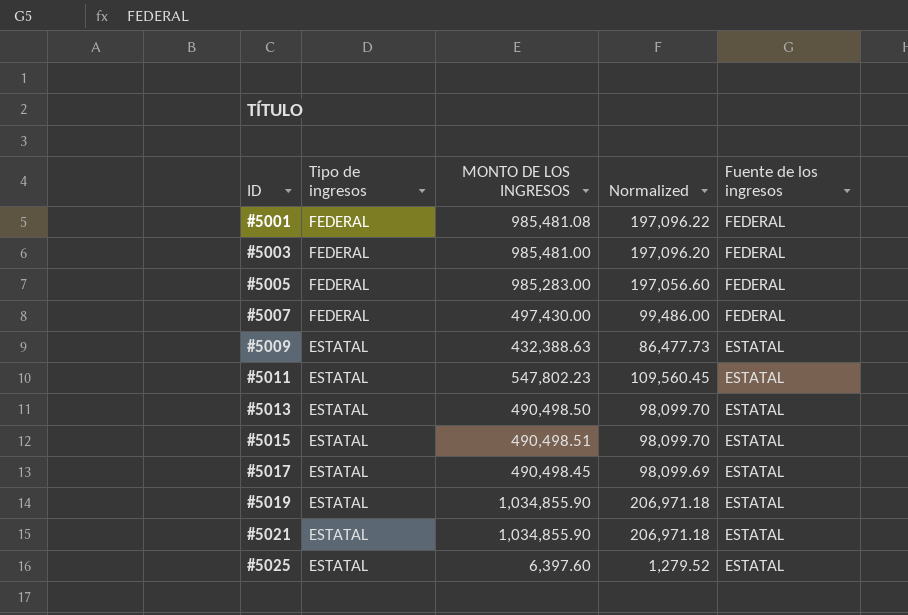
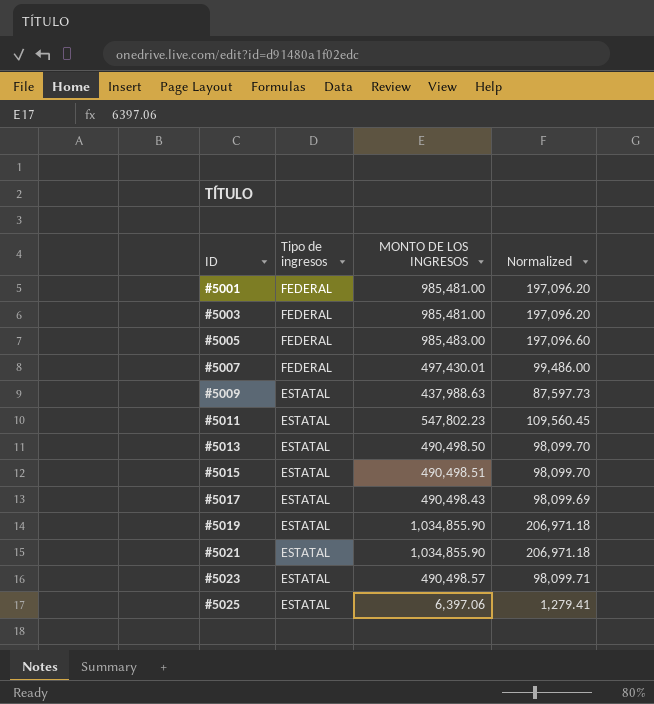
column Fuente de los ingresos | position: 5 -> none
#5001 | MONTO DE LOS INGRESOS: 985,481.08 -> 985,481.00
#5001 | Normalized: 197,096.22 -> 197,096.20
#5005 | MONTO DE LOS INGRESOS: 985,283.00 -> 985,483.00
#5005 | Normalized: 197,056.60 -> 197,096.60
#5007 | MONTO DE LOS INGRESOS: 497,430.00 -> 497,430.01
#5009 | MONTO DE LOS INGRESOS: 432,388.63 -> 437,988.63
#5009 | Normalized: 86,477.73 -> 87,597.73
#5017 | MONTO DE LOS INGRESOS: 490,498.45 -> 490,498.43
row #5023: none -> ESTATAL | 490,498.57 | 98,099.71
#5025 | MONTO DE LOS INGRESOS: 6,397.60 -> 6,397.06
#5025 | Normalized: 1,279.52 -> 1,279.41

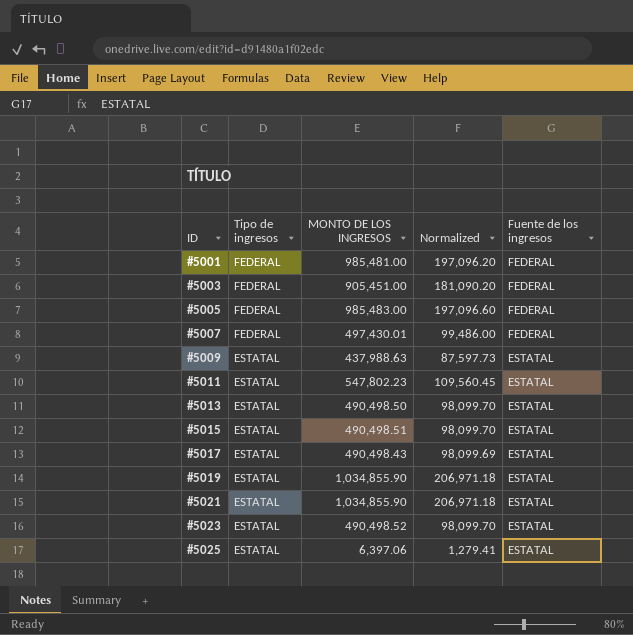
column Fuente de los ingresos | position: none -> 5
#5003 | MONTO DE LOS INGRESOS: 985,481.00 -> 905,451.00
#5003 | Normalized: 197,096.20 -> 181,090.20
#5023 | MONTO DE LOS INGRESOS: 490,498.57 -> 490,498.52
#5023 | Normalized: 98,099.71 -> 98,099.70

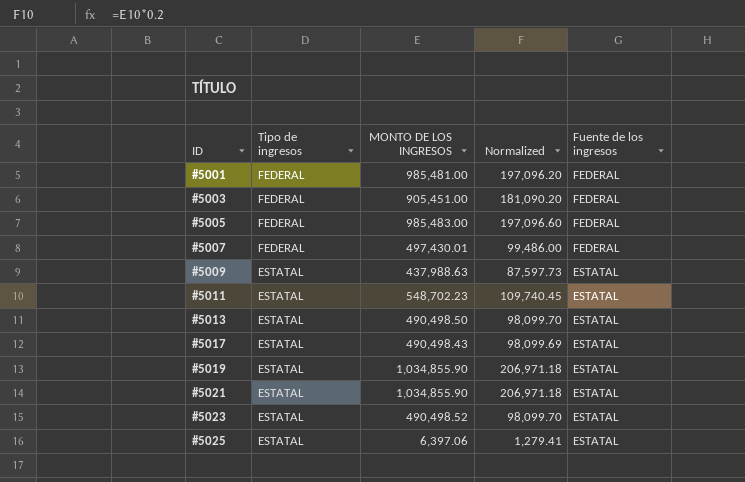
row #5015: ESTATAL | 490,498.51 | 98,099.70 | ESTATAL -> none
#5011 | MONTO DE LOS INGRESOS: 547,802.23 -> 548,702.23
#5011 | Normalized: 109,560.45 -> 109,740.45

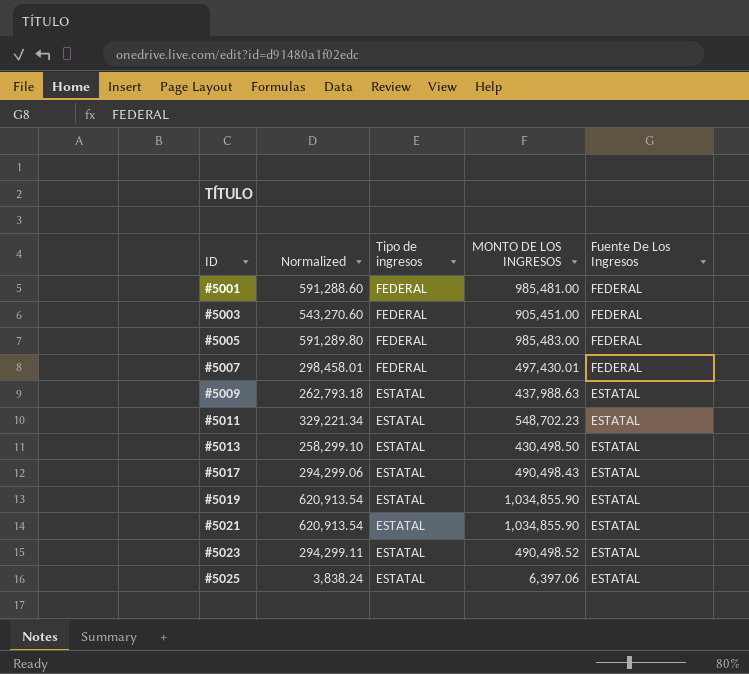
column Normalized | formula: [MONTO DE LOS INGRESOS] * 0.2 -> [MONTO DE LOS INGRESOS] * 0.6
column Normalized | position: 4 -> 2
column name: Fuente de los ingresos -> Fuente De Los Ingresos
#5013 | MONTO DE LOS INGRESOS: 490,498.50 -> 430,498.50

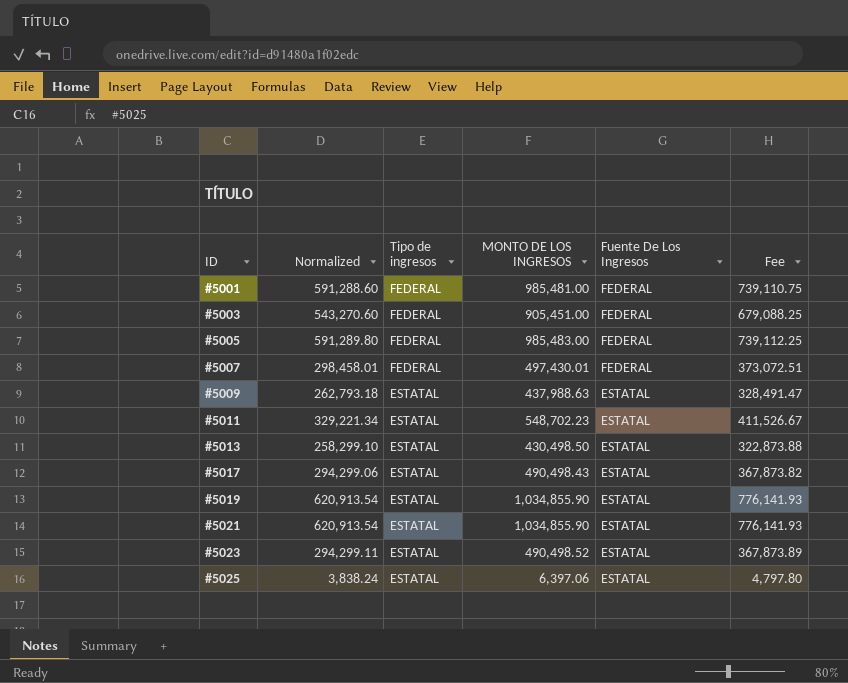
column Fee | formula: none -> [MONTO DE LOS INGRESOS] * 0.75

